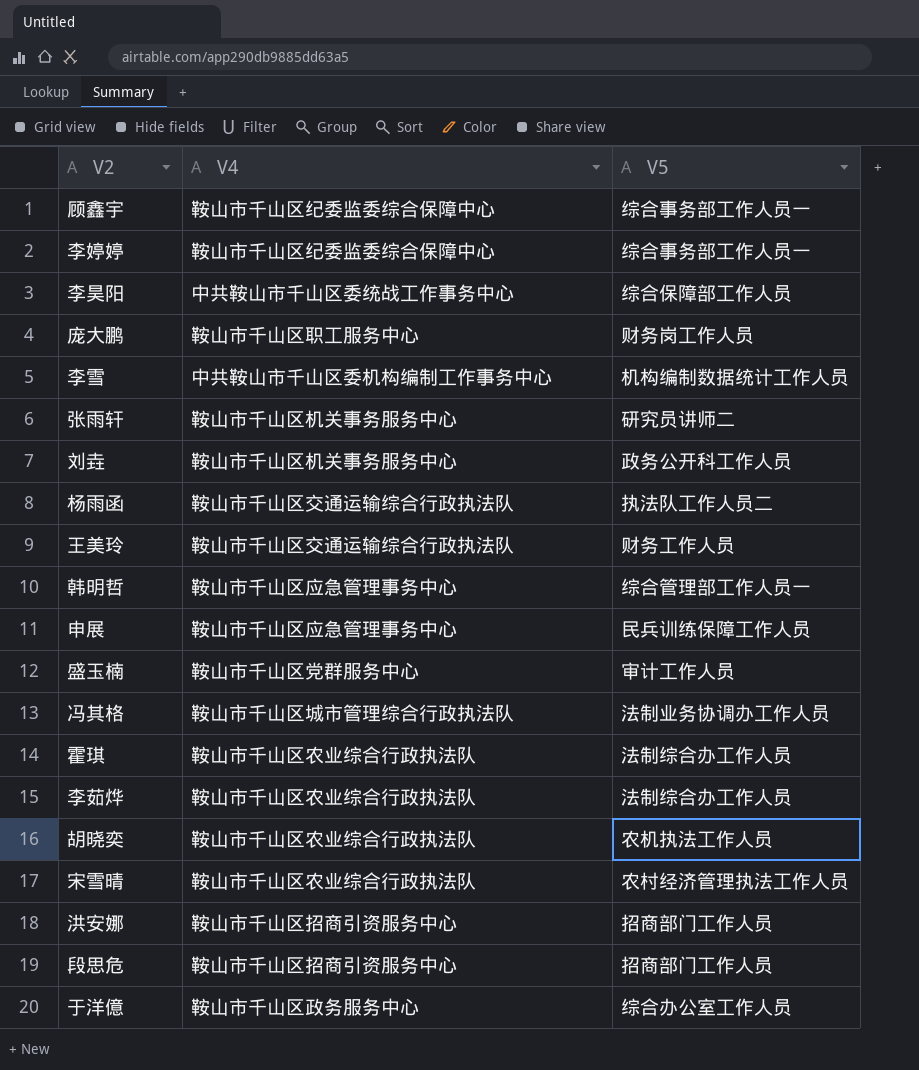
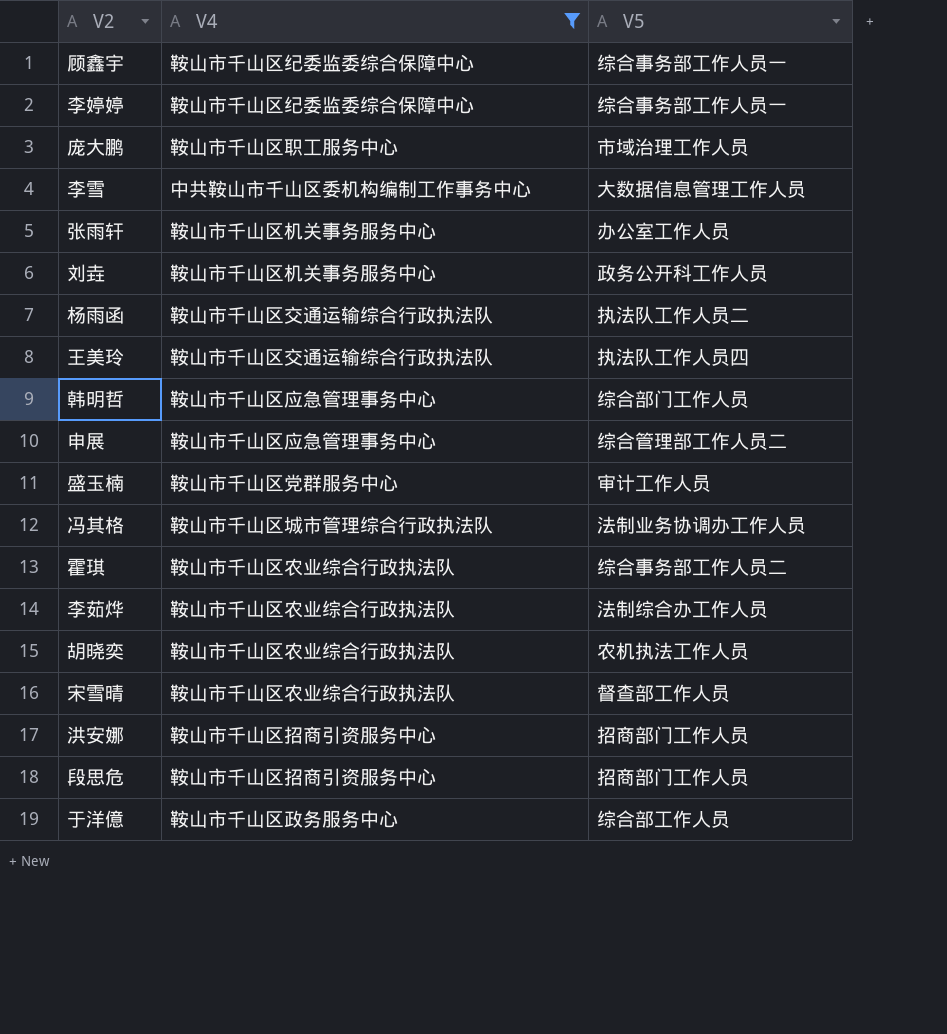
filter: none -> V4 != 中共鞍山市千山区委统战工作事务中心
庞大鹏 | V5: 财务岗工作人员 -> 市域治理工作人员
李雪 | V5: 机构编制数据统计工作人员 -> 大数据信息管理工作人员
张雨轩 | V5: 研究员讲师二 -> 办公室工作人员
王美玲 | V5: 财务工作人员 -> 执法队工作人员四
韩明哲 | V5: 综合管理部工作人员一 -> 综合部门工作人员
申展 | V5: 民兵训练保障工作人员 -> 综合管理部工作人员二
霍琪 | V5: 法制综合办工作人员 -> 综合事务部工作人员二
宋雪晴 | V5: 农村经济管理执法工作人员 -> 督查部工作人员
于洋億 | V5: 综合办公室工作人员 -> 综合部工作人员

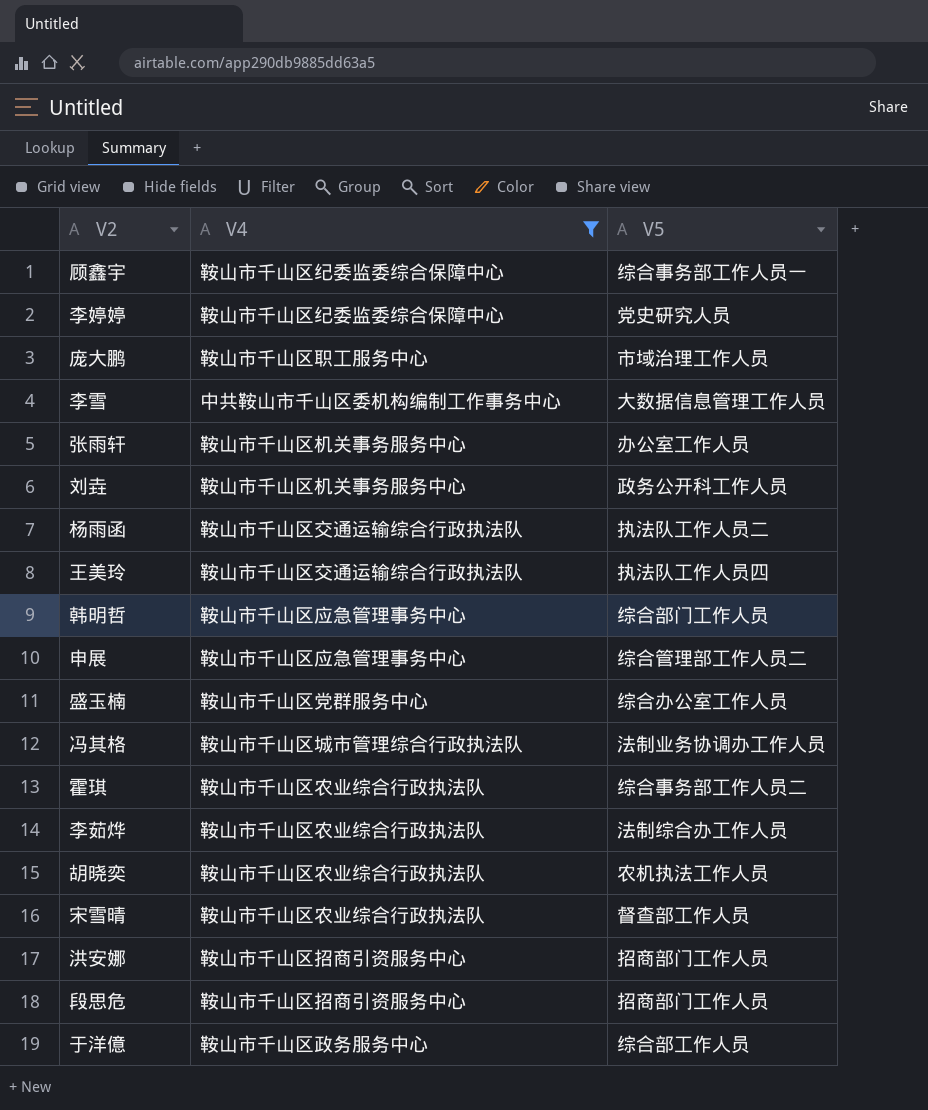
李婷婷 | V5: 综合事务部工作人员一 -> 党史研究人员
盛玉楠 | V5: 审计工作人员 -> 综合办公室工作人员

